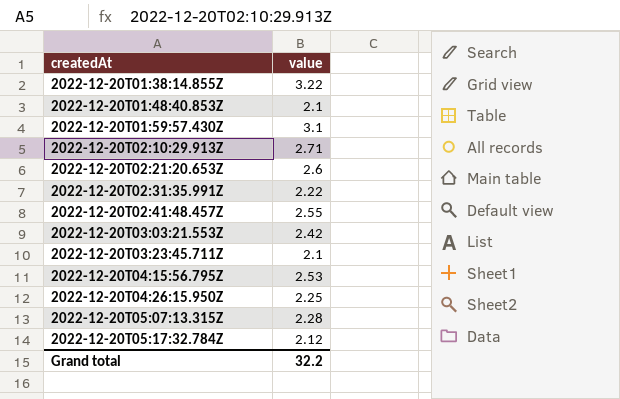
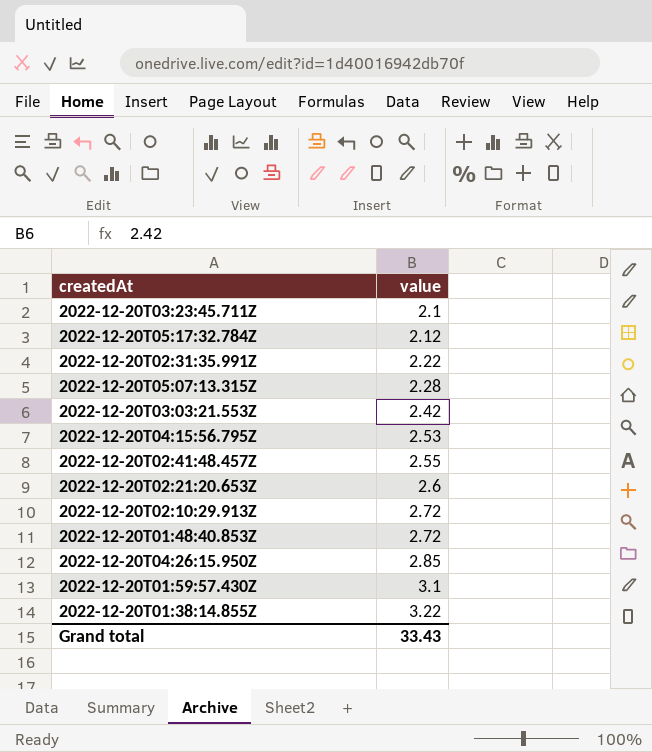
row order: createdAt ascending -> value ascending
2022-12-20T02:10:29.913Z | value: 2.71 -> 2.72
2022-12-20T01:48:40.853Z | value: 2.1 -> 2.72
2022-12-20T04:26:15.950Z | value: 2.25 -> 2.85
Grand total | value: 32.2 -> 33.43

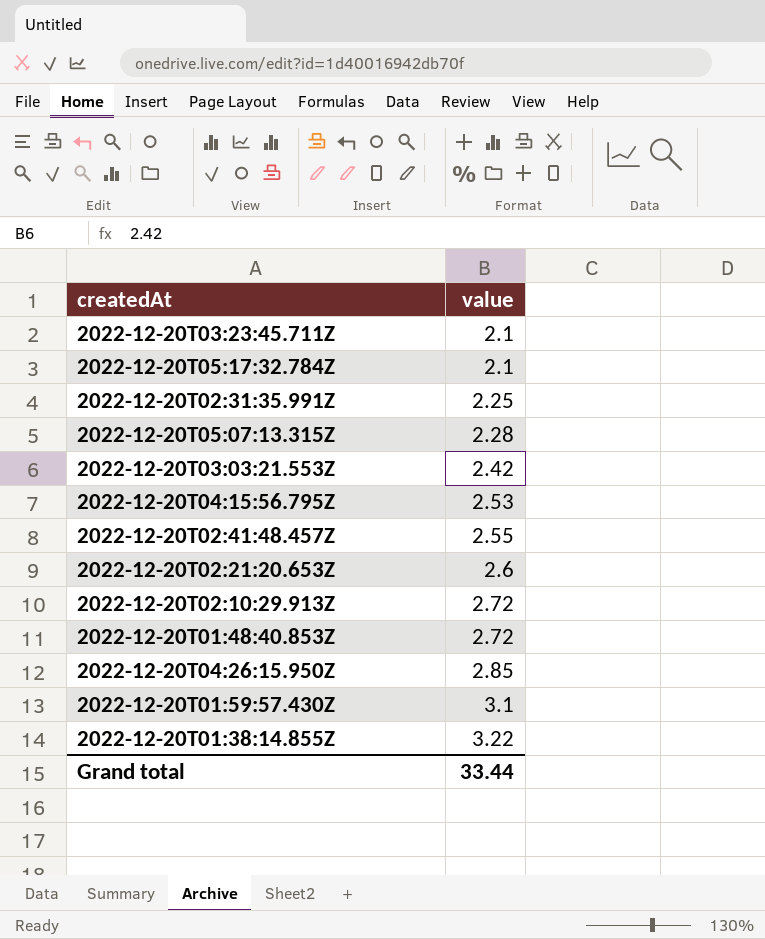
2022-12-20T05:17:32.784Z | value: 2.12 -> 2.1
2022-12-20T02:31:35.991Z | value: 2.22 -> 2.25
Grand total | value: 33.43 -> 33.44

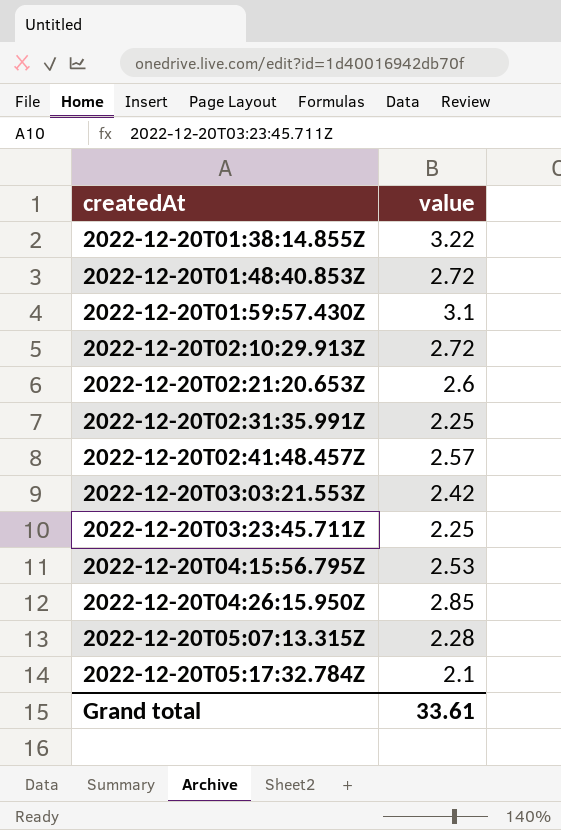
row order: value ascending -> createdAt ascending
2022-12-20T02:41:48.457Z | value: 2.55 -> 2.57
2022-12-20T03:23:45.711Z | value: 2.1 -> 2.25
Grand total | value: 33.44 -> 33.61

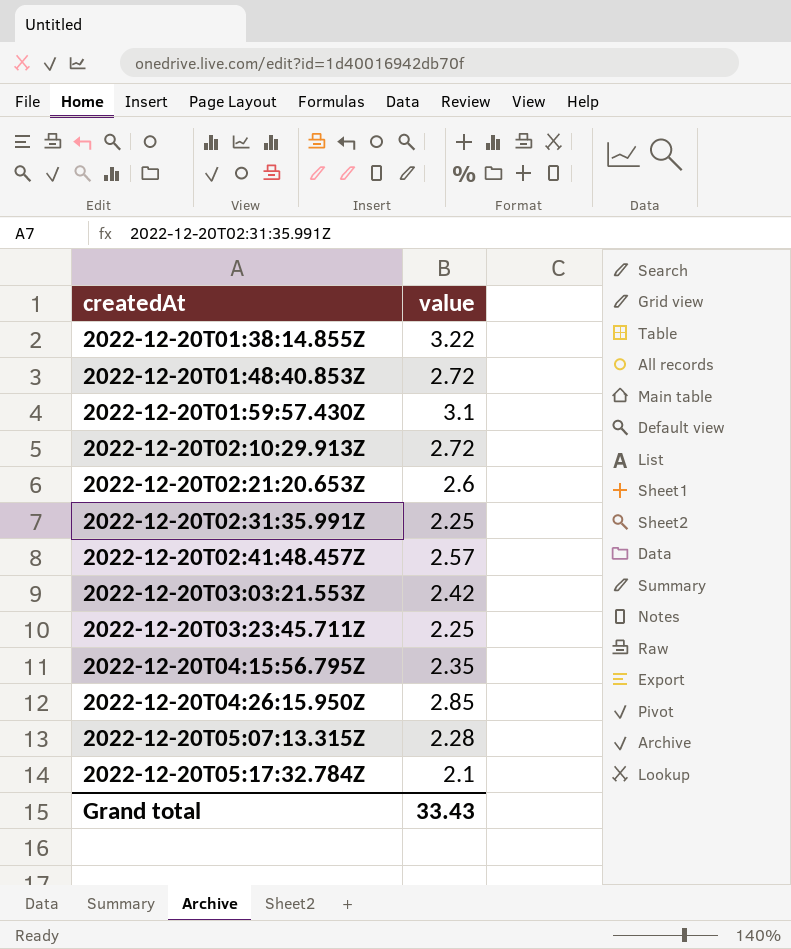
2022-12-20T04:15:56.795Z | value: 2.53 -> 2.35
Grand total | value: 33.61 -> 33.43

